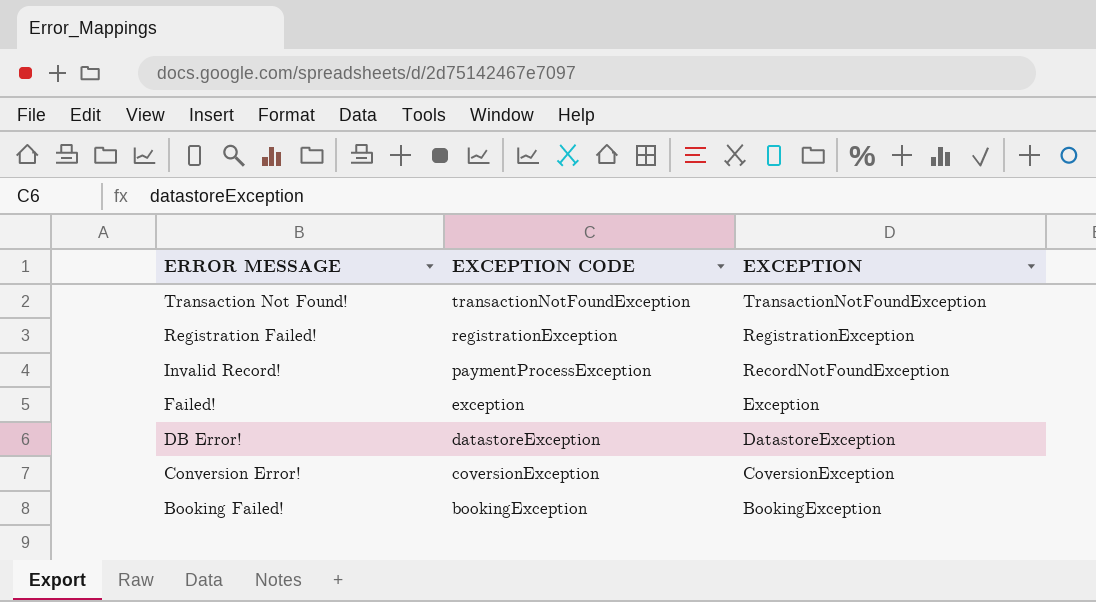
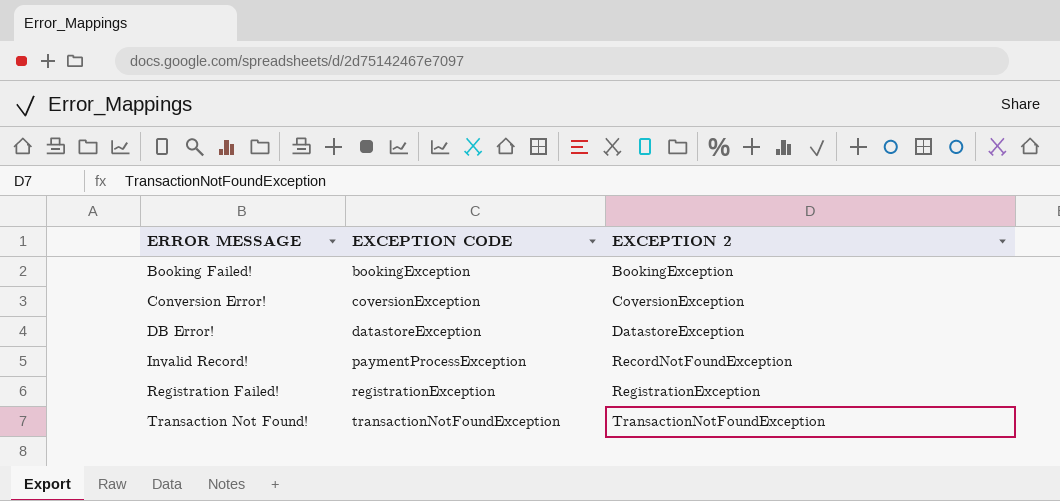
row order: ERROR MESSAGE descending -> ERROR MESSAGE ascending
column name: EXCEPTION -> EXCEPTION 2
row Failed!: exception | Exception -> none

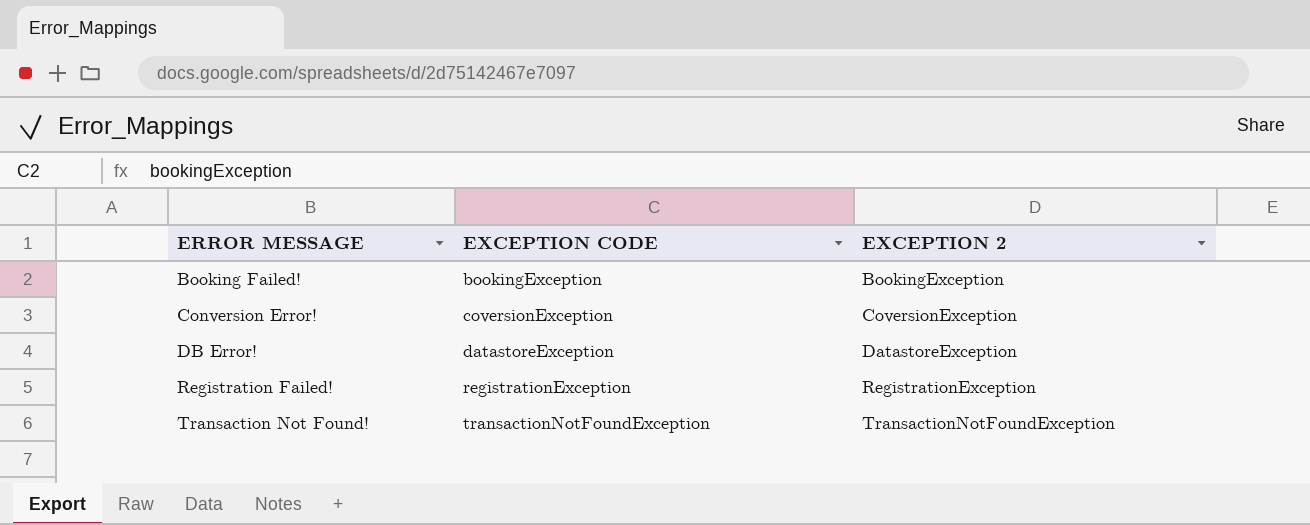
row Invalid Record!: paymentProcessException | RecordNotFoundException -> none

